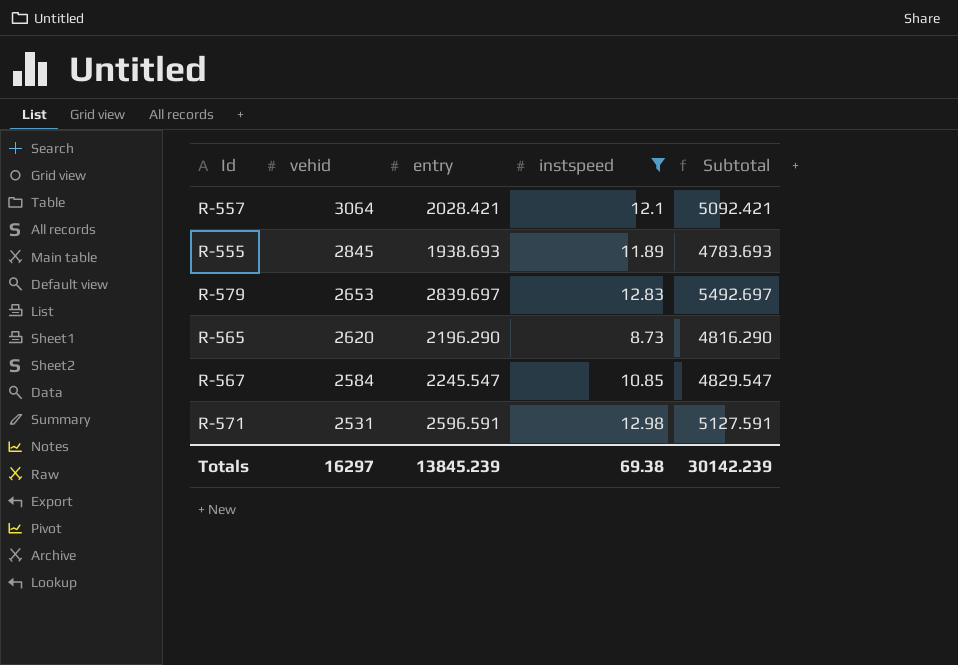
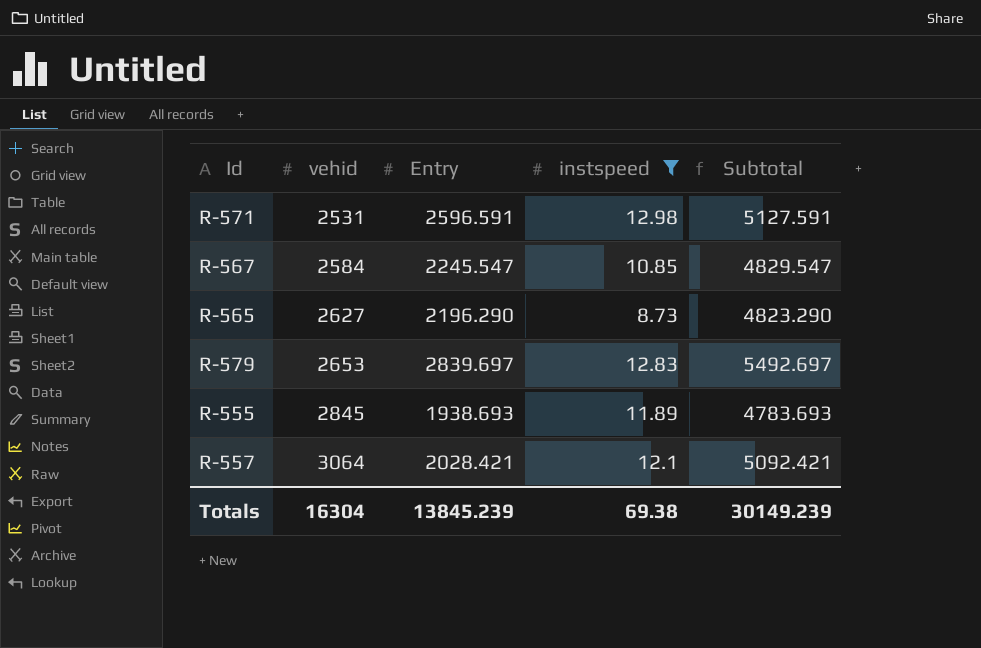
row order: vehid descending -> vehid ascending
column name: entry -> Entry
R-565 | vehid: 2620 -> 2627
R-565 | Subtotal: 4816.290 -> 4823.290
Totals | vehid: 16297 -> 16304
Totals | Subtotal: 30142.239 -> 30149.239

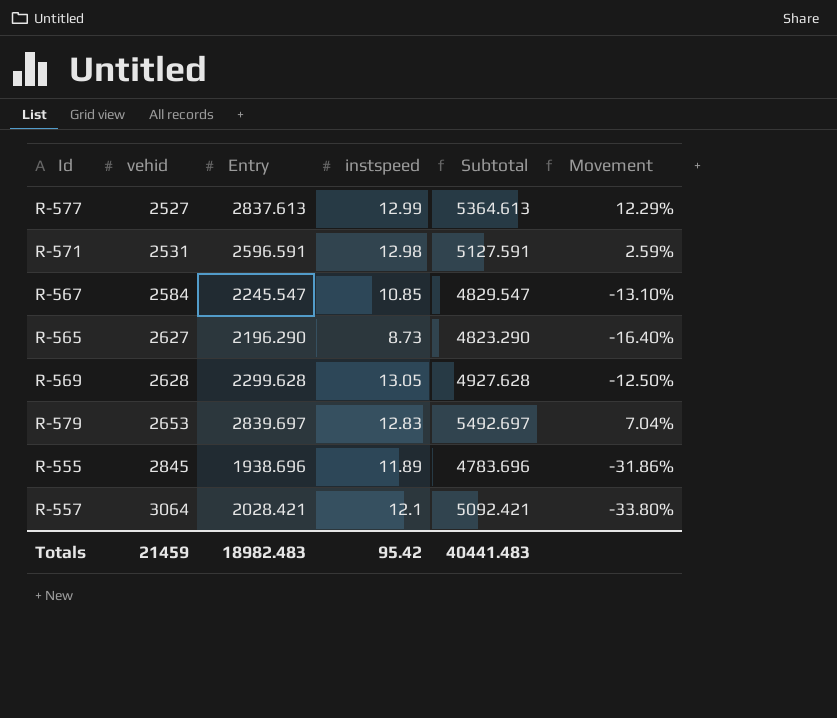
filter: instspeed <= 12.98 -> none
column Movement | formula: none -> ([Entry] - [vehid]) / [vehid]
R-555 | Entry: 1938.693 -> 1938.696
R-555 | Subtotal: 4783.693 -> 4783.696
Totals | vehid: 16304 -> 21459
Totals | Entry: 13845.239 -> 18982.483
Totals | instspeed: 69.38 -> 95.42
Totals | Subtotal: 30149.239 -> 40441.483

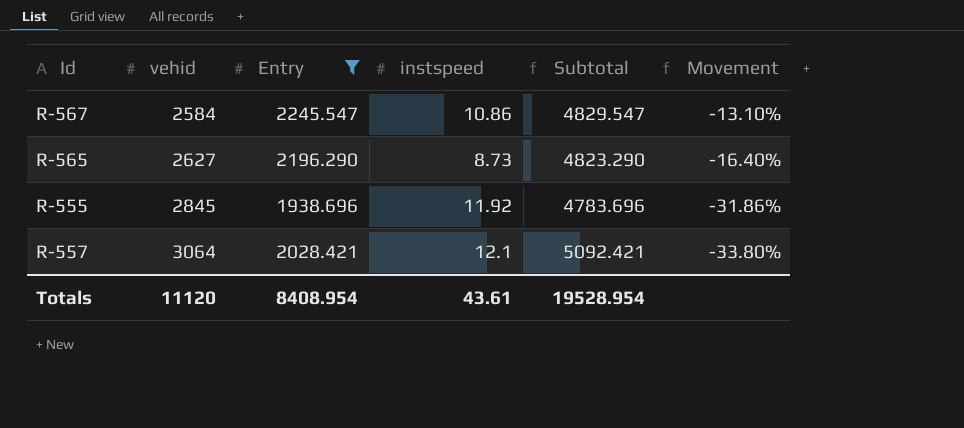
filter: none -> Entry <= 2245.547
R-567 | instspeed: 10.85 -> 10.86
R-555 | instspeed: 11.89 -> 11.92
Totals | vehid: 21459 -> 11120
Totals | Entry: 18982.483 -> 8408.954
Totals | instspeed: 95.42 -> 43.61
Totals | Subtotal: 40441.483 -> 19528.954

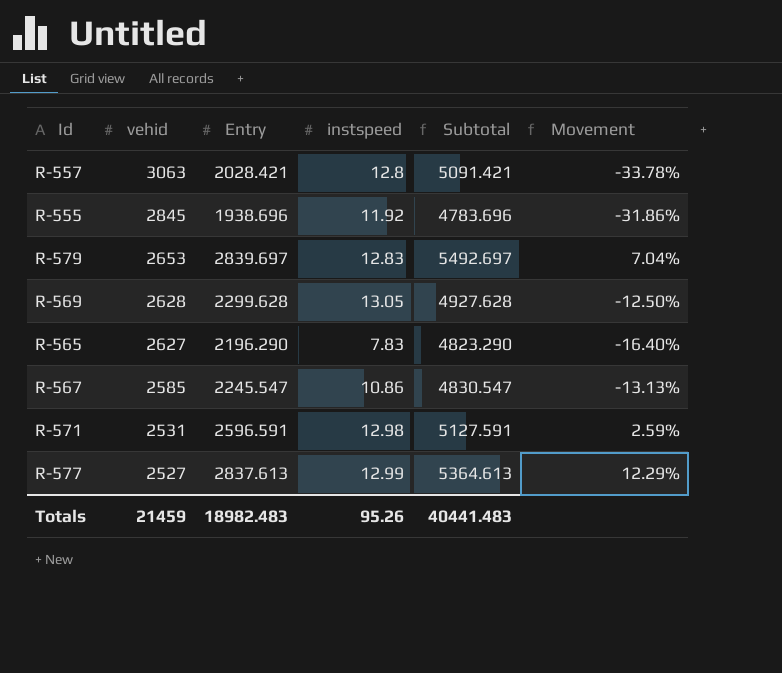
filter: Entry <= 2245.547 -> none
row order: vehid ascending -> vehid descending
R-557 | vehid: 3064 -> 3063
R-557 | instspeed: 12.1 -> 12.8
R-557 | Subtotal: 5092.421 -> 5091.421
R-557 | Movement: -33.80% -> -33.78%
R-565 | instspeed: 8.73 -> 7.83
R-567 | vehid: 2584 -> 2585
R-567 | Subtotal: 4829.547 -> 4830.547
R-567 | Movement: -13.10% -> -13.13%
Totals | vehid: 11120 -> 21459
Totals | Entry: 8408.954 -> 18982.483
Totals | instspeed: 43.61 -> 95.26
Totals | Subtotal: 19528.954 -> 40441.483

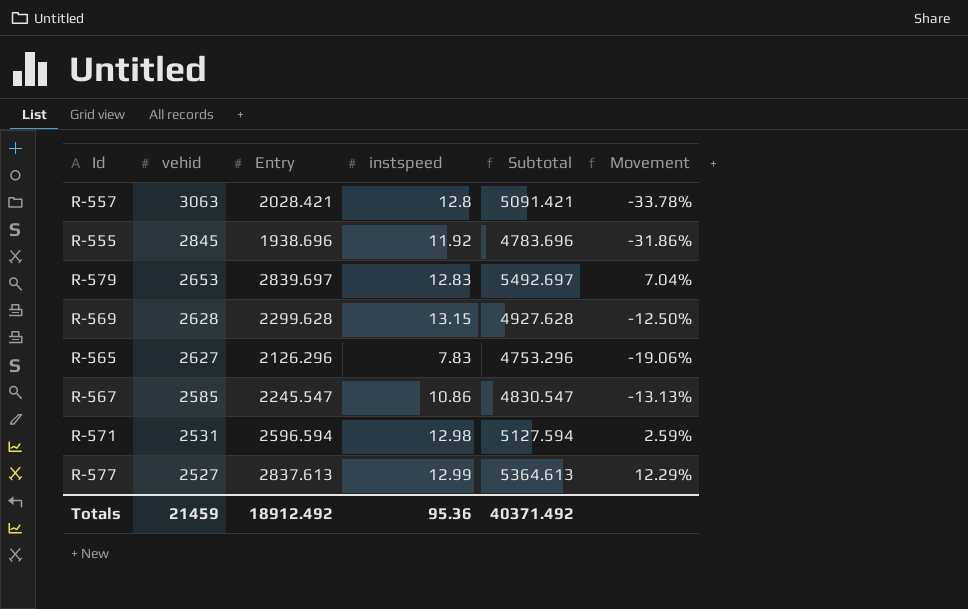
R-569 | instspeed: 13.05 -> 13.15
R-565 | Entry: 2196.290 -> 2126.296
R-565 | Subtotal: 4823.290 -> 4753.296
R-565 | Movement: -16.40% -> -19.06%
R-571 | Entry: 2596.591 -> 2596.594
R-571 | Subtotal: 5127.591 -> 5127.594
Totals | Entry: 18982.483 -> 18912.492
Totals | instspeed: 95.26 -> 95.36
Totals | Subtotal: 40441.483 -> 40371.492

